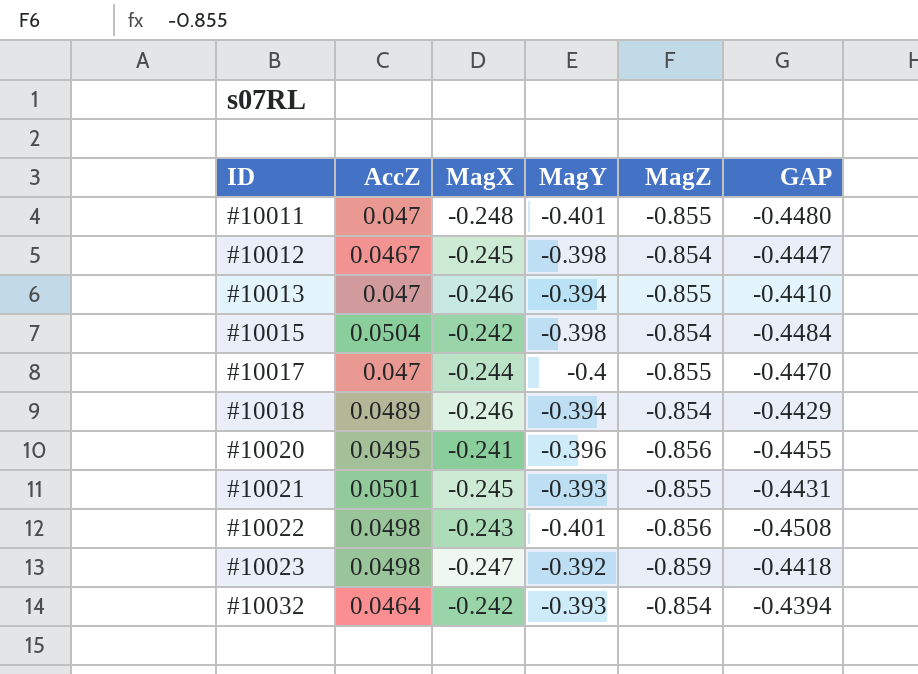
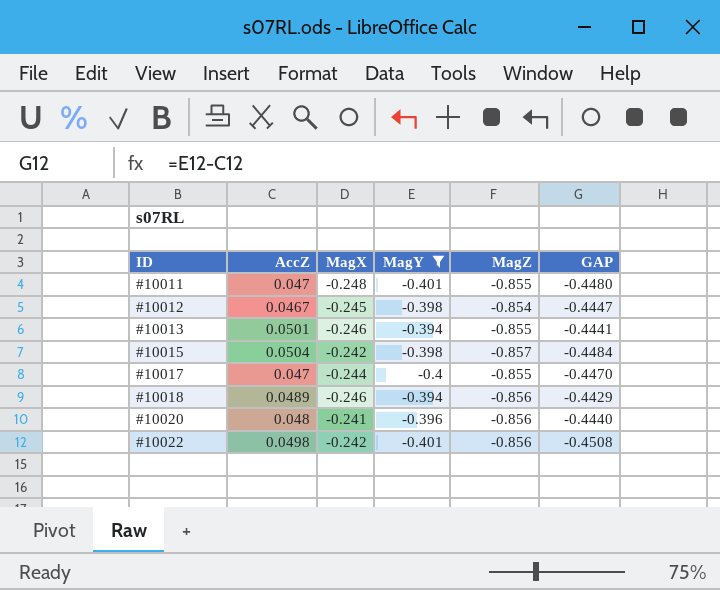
filter: none -> MagY <= -0.394
#10013 | AccZ: 0.047 -> 0.0501
#10013 | GAP: -0.4410 -> -0.4441
#10015 | MagZ: -0.854 -> -0.857
#10018 | MagZ: -0.854 -> -0.856
#10020 | AccZ: 0.0495 -> 0.048
#10020 | GAP: -0.4455 -> -0.4440
#10022 | MagX: -0.243 -> -0.242

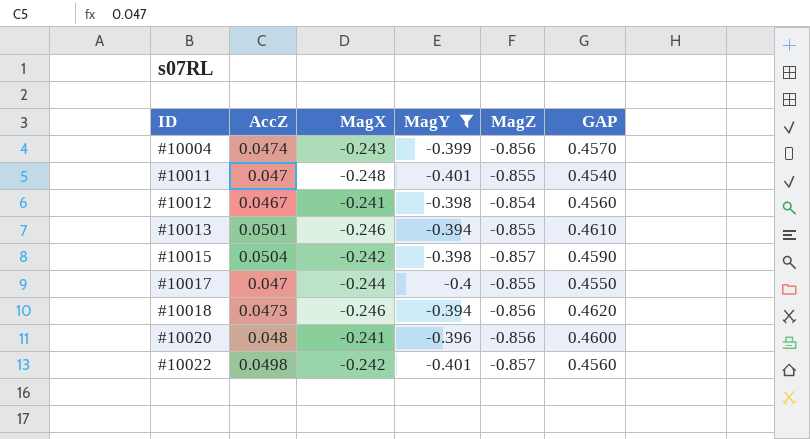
column GAP | formula: [MagY] - [AccZ] -> [MagY] - [MagZ]
row #10004: none -> 0.0474 | -0.243 | -0.399 | -0.856 | 0.4570
#10012 | MagX: -0.245 -> -0.241
#10018 | AccZ: 0.0489 -> 0.0473
#10022 | MagZ: -0.856 -> -0.857

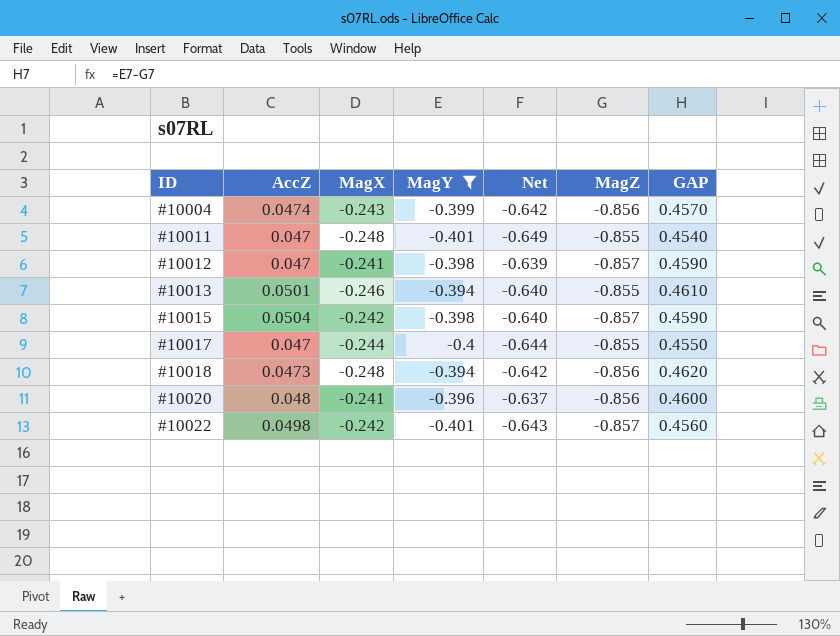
column Net | formula: none -> [MagX] + [MagY]
#10012 | AccZ: 0.0467 -> 0.047
#10012 | MagZ: -0.854 -> -0.857
#10012 | GAP: 0.4560 -> 0.4590
#10018 | MagX: -0.246 -> -0.248

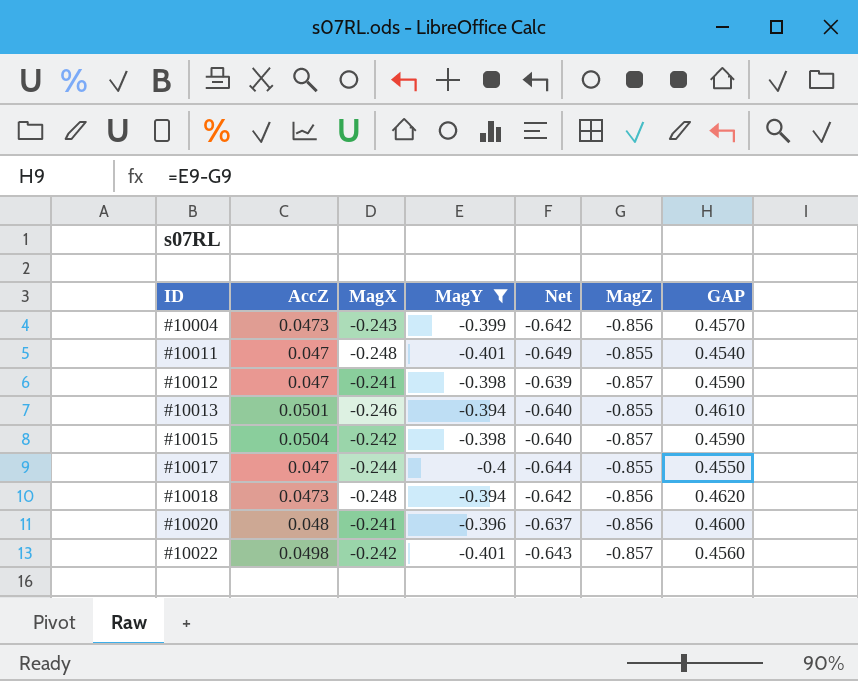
#10004 | AccZ: 0.0474 -> 0.0473

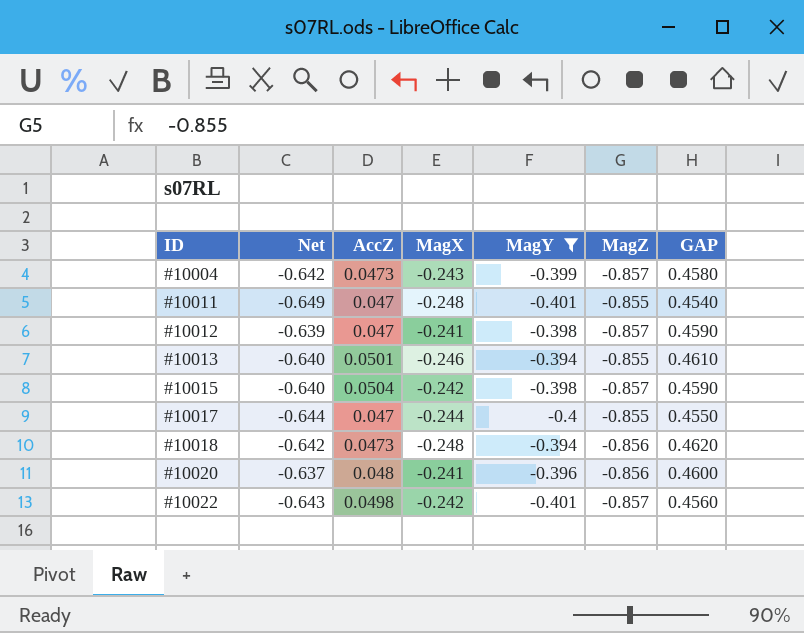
column Net | position: 5 -> 2
#10004 | MagZ: -0.856 -> -0.857
#10004 | GAP: 0.4570 -> 0.4580

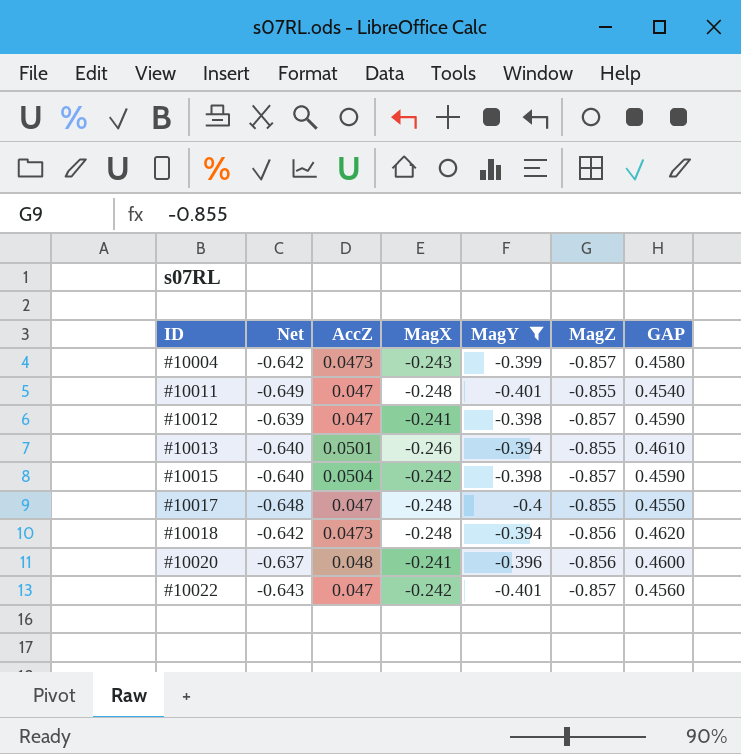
#10017 | Net: -0.644 -> -0.648
#10017 | MagX: -0.244 -> -0.248
#10022 | AccZ: 0.0498 -> 0.047

